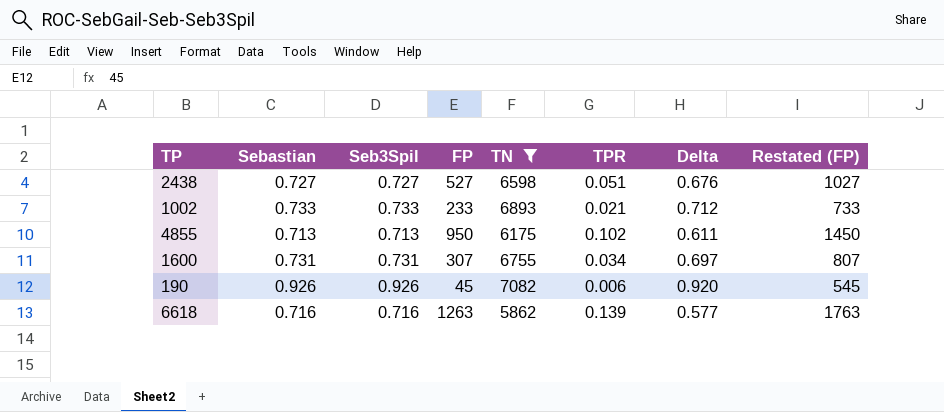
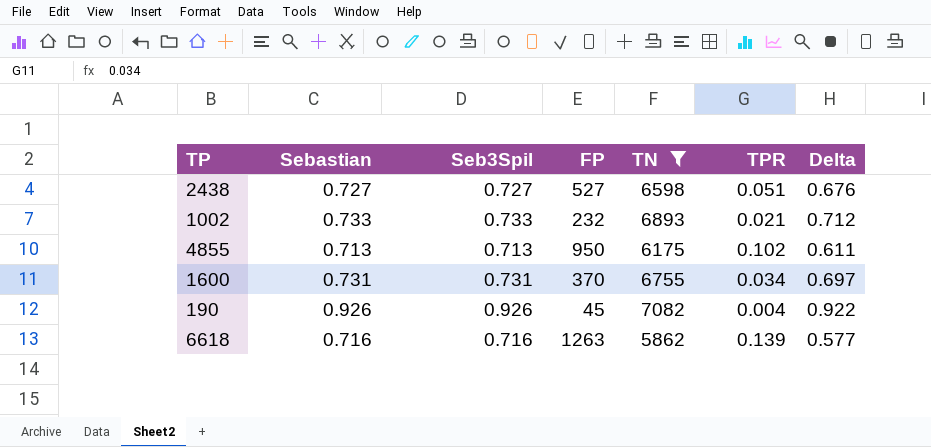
column Restated (FP) | formula: [FP] + 500 -> none
1002 | FP: 233 -> 232
1600 | FP: 307 -> 370
190 | TPR: 0.006 -> 0.004
190 | Delta: 0.920 -> 0.922

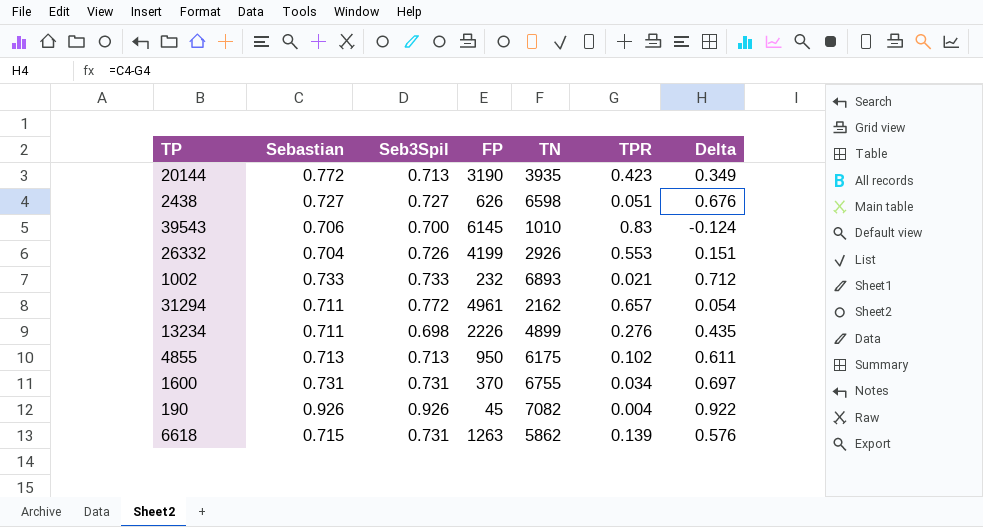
filter: TN >= 5862 -> none
2438 | FP: 527 -> 626
6618 | Sebastian: 0.716 -> 0.715
6618 | Seb3Spil: 0.716 -> 0.731
6618 | Delta: 0.577 -> 0.576

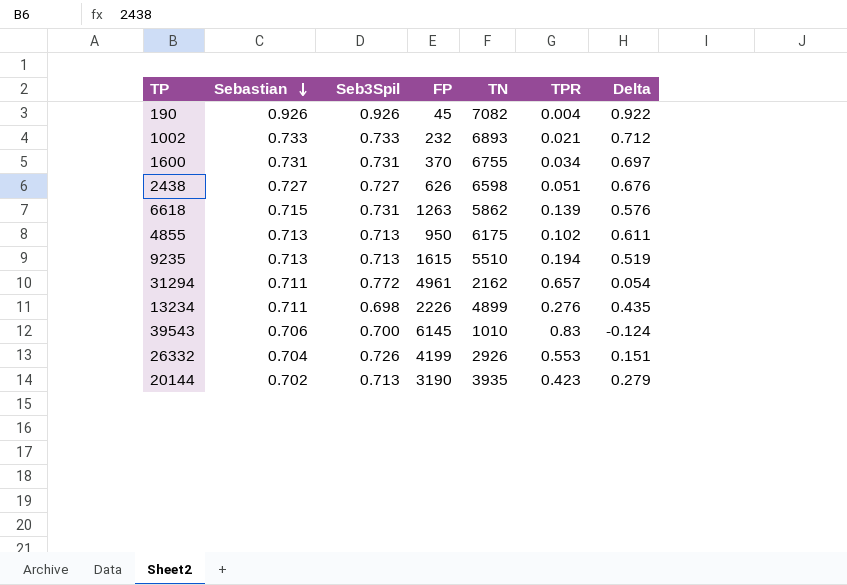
row order: none -> Sebastian descending
row 9235: none -> 0.713 | 0.713 | 1615 | 5510 | 0.194 | 0.519
20144 | Sebastian: 0.772 -> 0.702
20144 | Delta: 0.349 -> 0.279

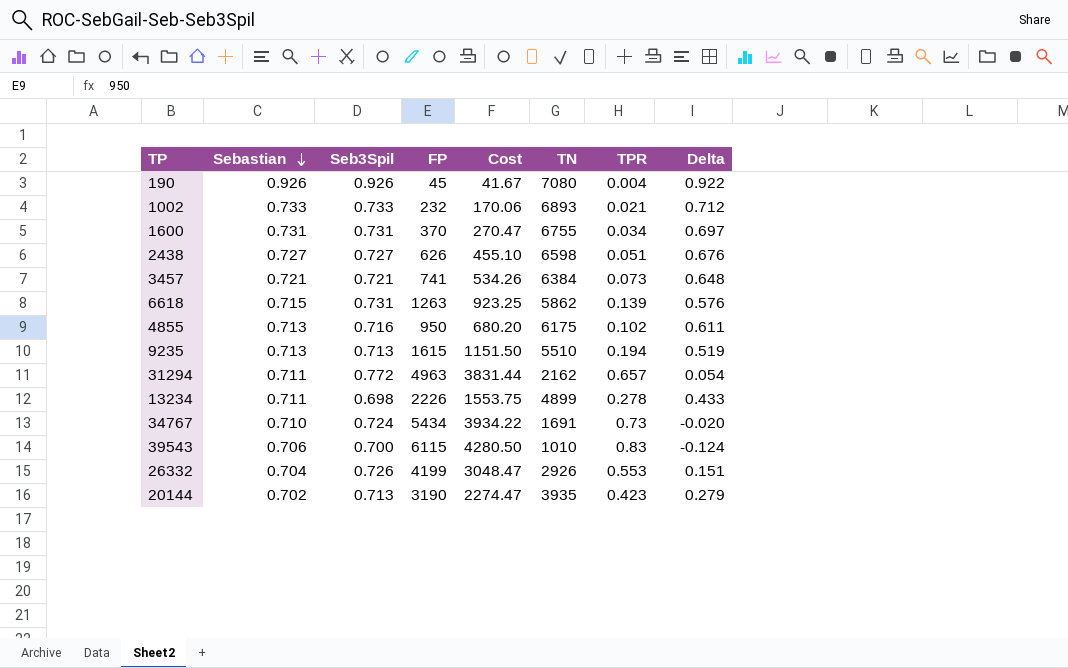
column Cost | formula: none -> [Seb3Spil] * [FP]
190 | TN: 7082 -> 7080
row 3457: none -> 0.721 | 0.721 | 741 | 534.26 | 6384 | 0.073 | 0.648
4855 | Seb3Spil: 0.713 -> 0.716
31294 | FP: 4961 -> 4963
13234 | TPR: 0.276 -> 0.278
13234 | Delta: 0.435 -> 0.433
row 34767: none -> 0.710 | 0.724 | 5434 | 3934.22 | 1691 | 0.73 | -0.020
39543 | FP: 6145 -> 6115

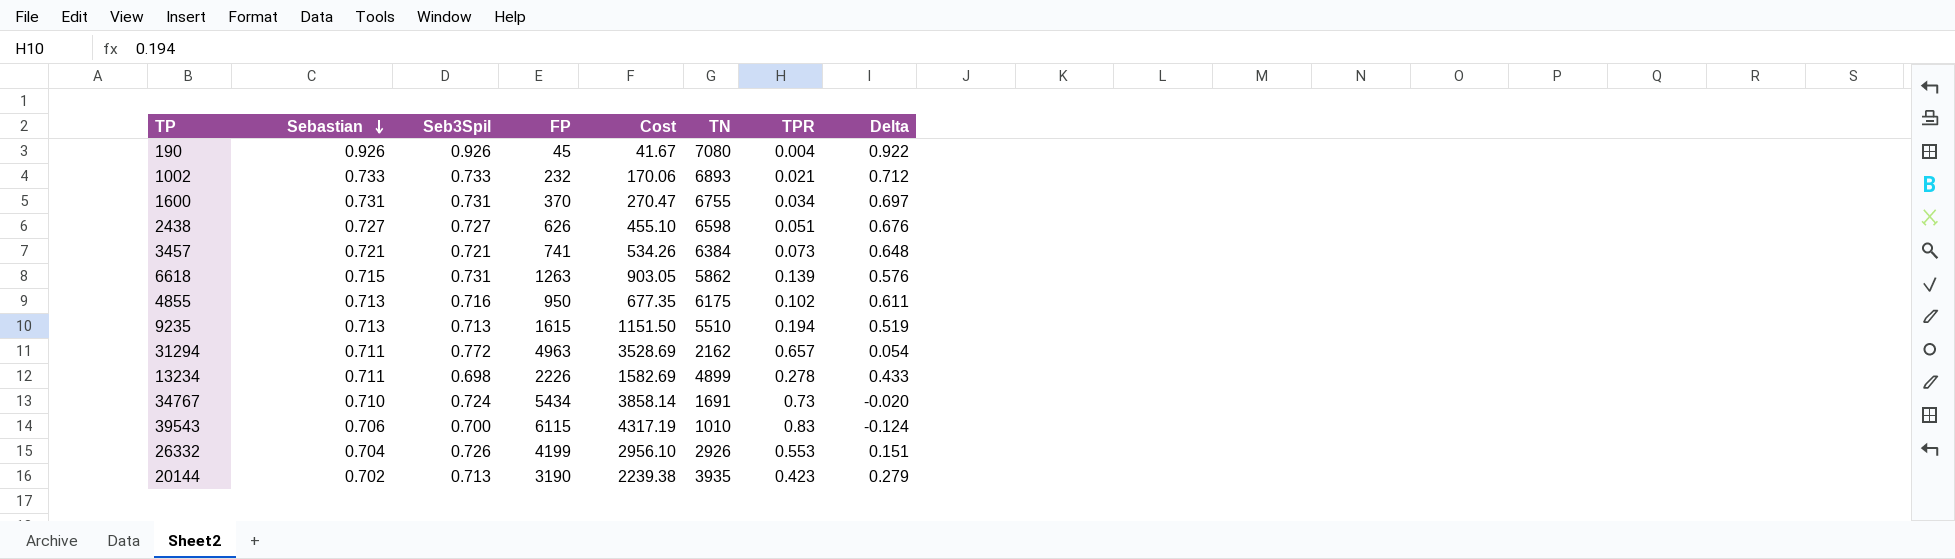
column Cost | formula: [Seb3Spil] * [FP] -> [Sebastian] * [FP]

